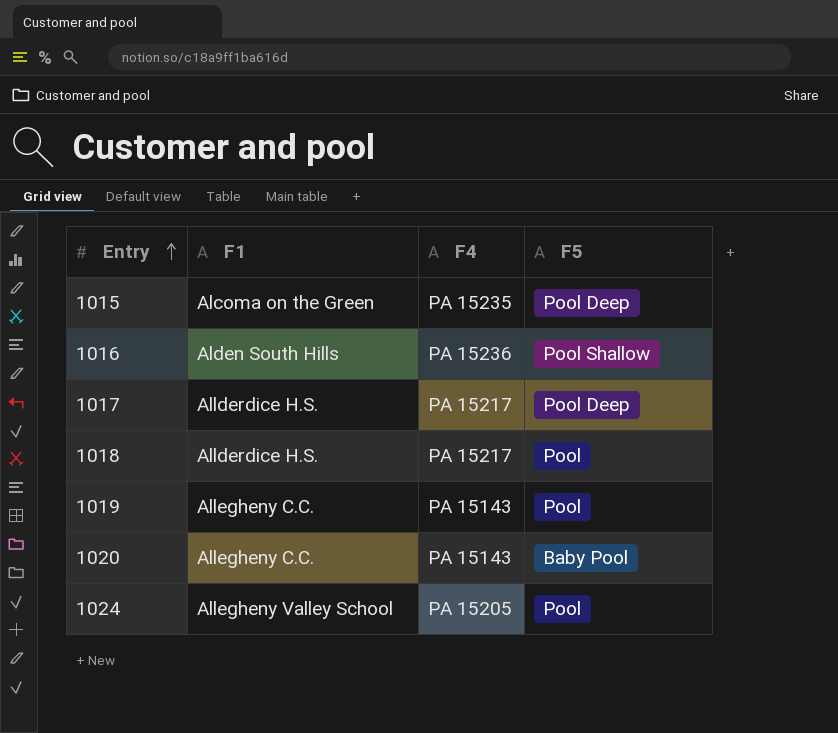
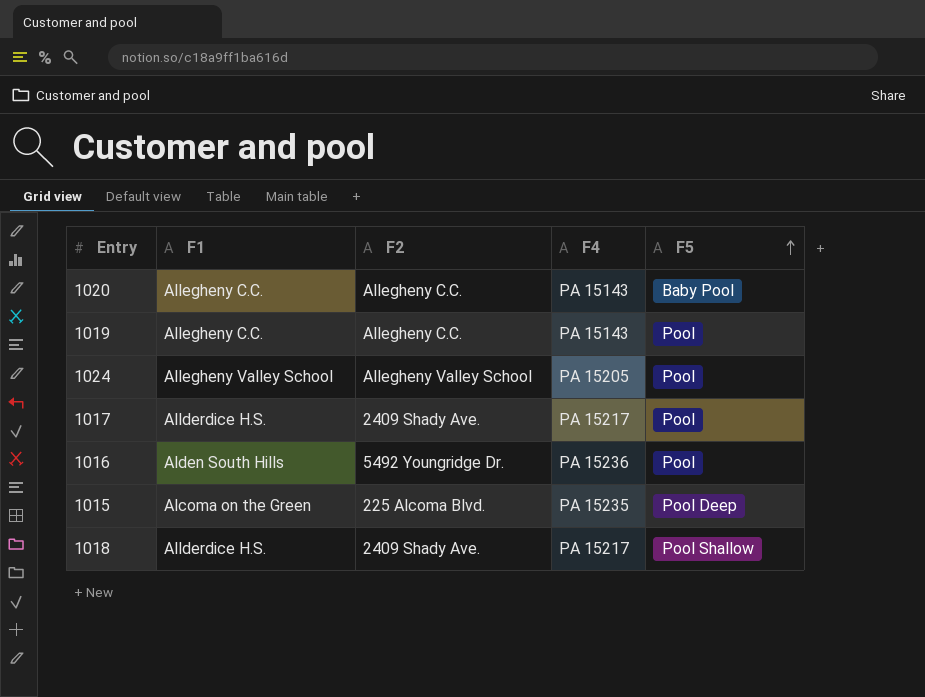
row order: Entry ascending -> F5 ascending
column F2 | position: none -> 3
1017 | F5: Pool Deep -> Pool
1016 | F5: Pool Shallow -> Pool
1018 | F5: Pool -> Pool Shallow

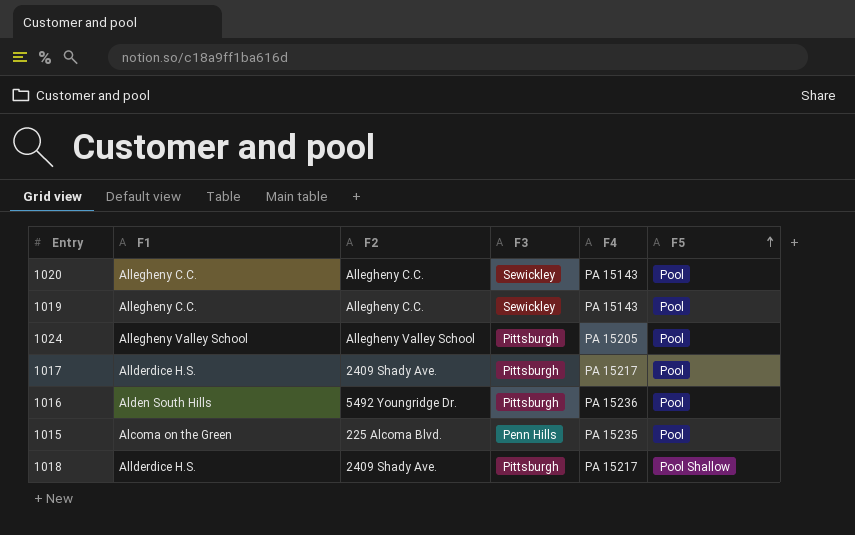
column F3 | position: none -> 4
1020 | F5: Baby Pool -> Pool
1015 | F5: Pool Deep -> Pool

